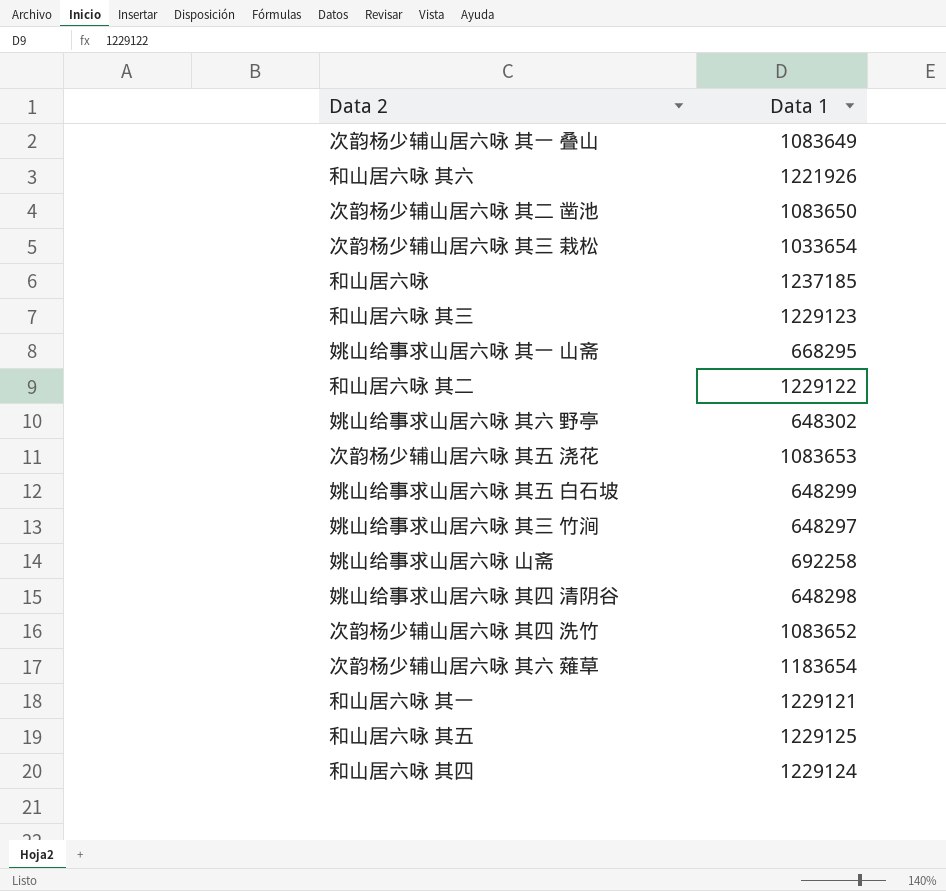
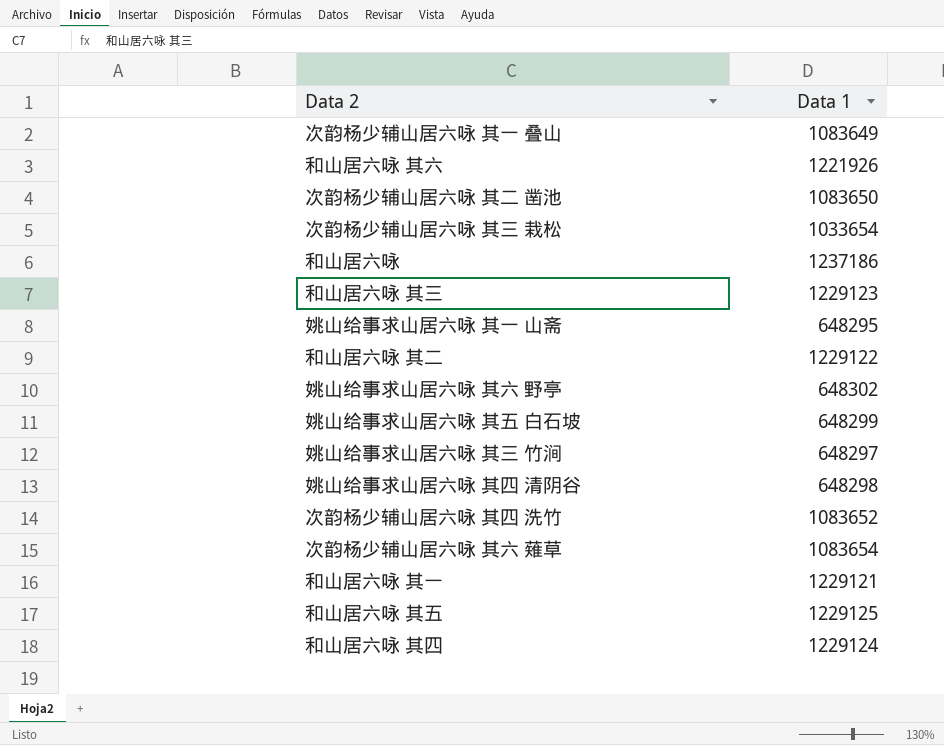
row 次韵杨少辅山居六咏 其五 浇花: 1083653 -> none
row 姚山给事求山居六咏 山斋: 692258 -> none
和山居六咏 | Data 1: 1237185 -> 1237186
姚山给事求山居六咏 其一 山斋 | Data 1: 668295 -> 648295
次韵杨少辅山居六咏 其六 薙草 | Data 1: 1183654 -> 1083654

